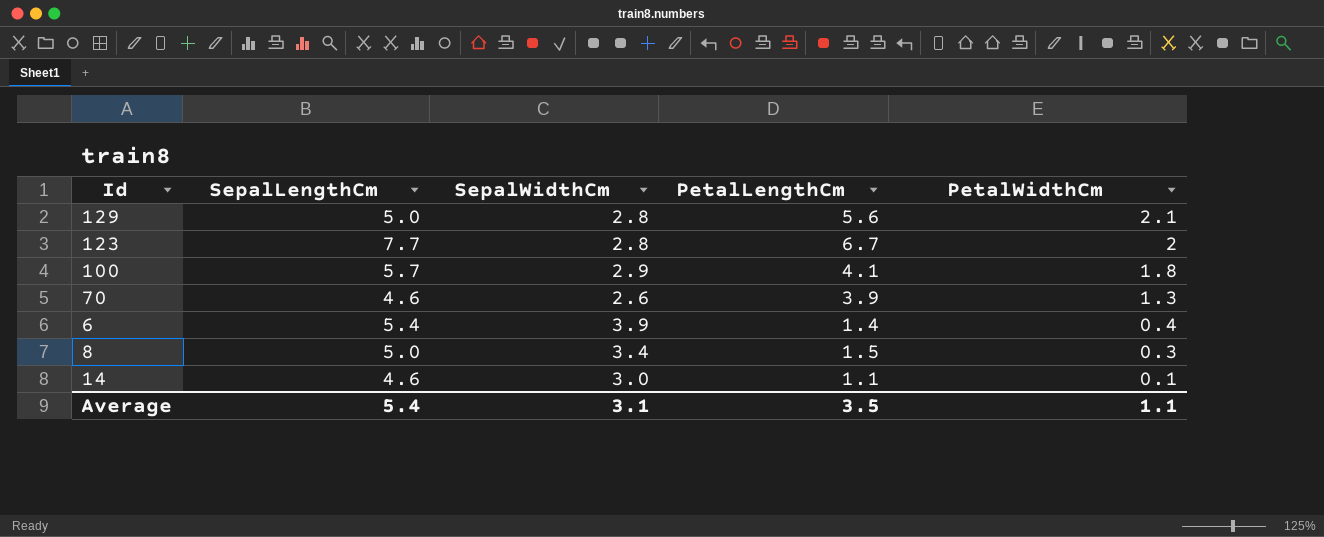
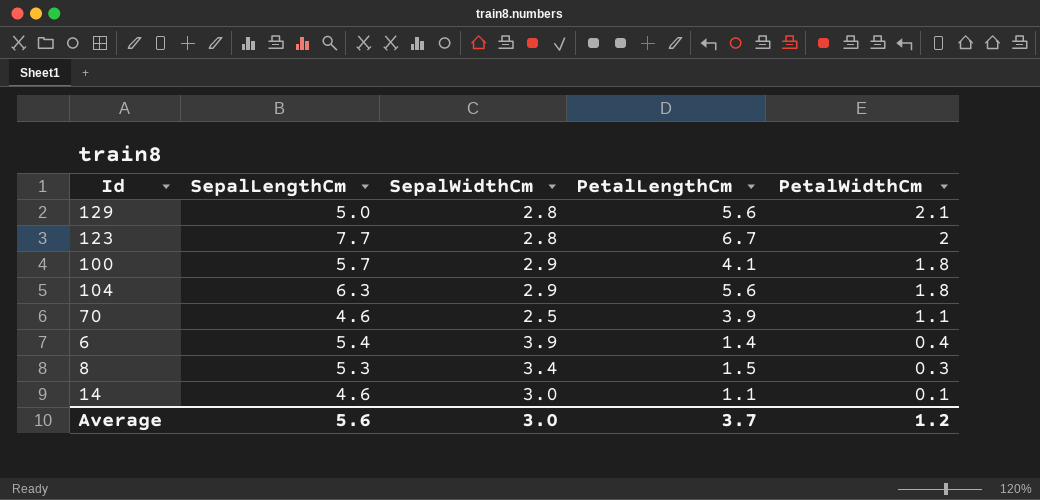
row 104: none -> 6.3 | 2.9 | 5.6 | 1.8
70 | SepalWidthCm: 2.6 -> 2.5
70 | PetalWidthCm: 1.3 -> 1.1
8 | SepalLengthCm: 5.0 -> 5.3
Average | SepalLengthCm: 5.4 -> 5.6
Average | SepalWidthCm: 3.1 -> 3.0
Average | PetalLengthCm: 3.5 -> 3.7
Average | PetalWidthCm: 1.1 -> 1.2

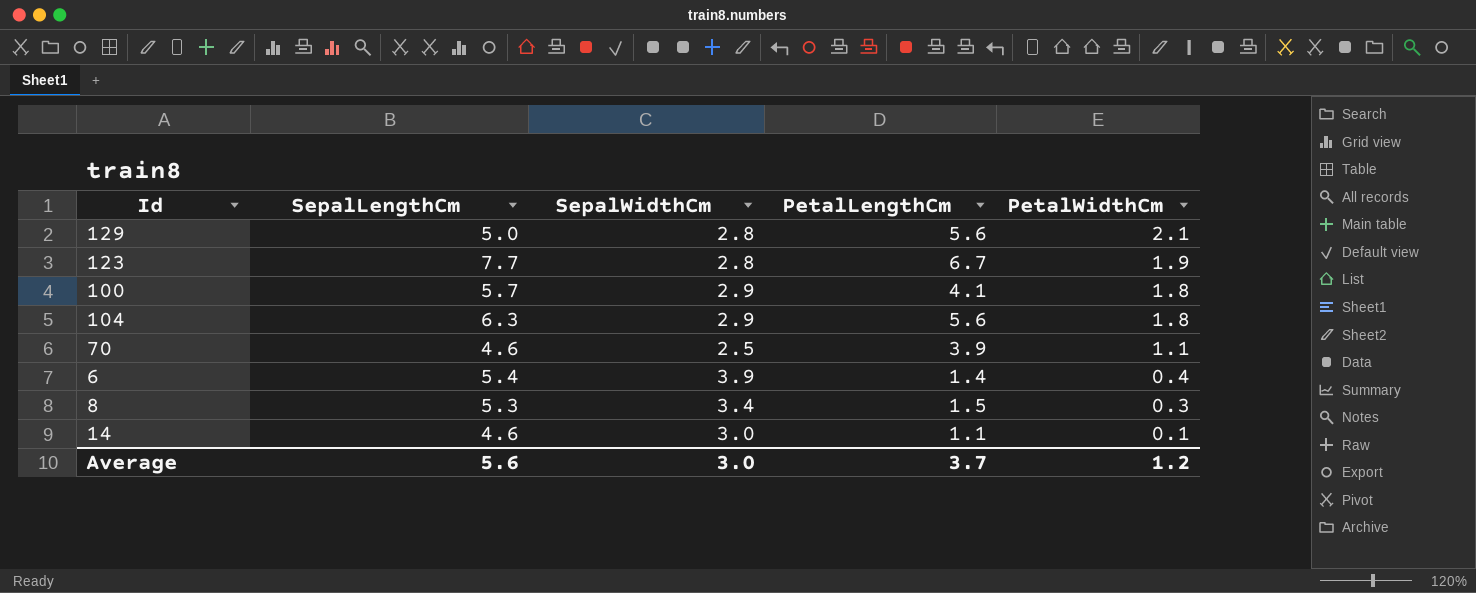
123 | PetalWidthCm: 2 -> 1.9

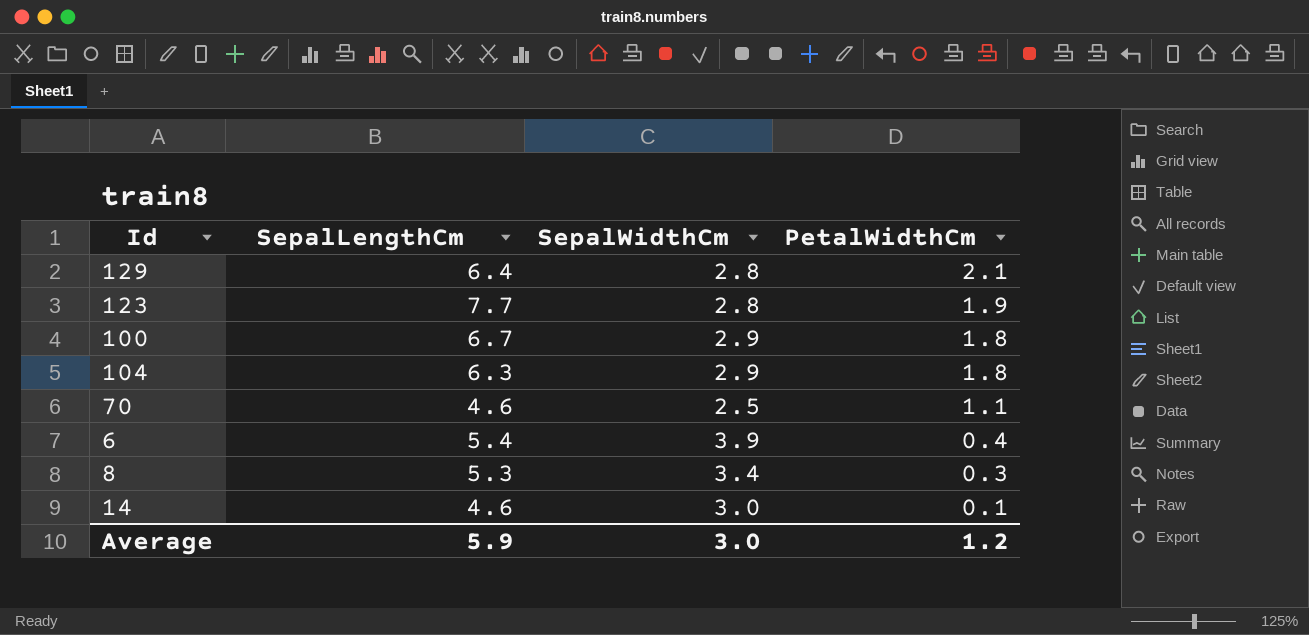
column PetalLengthCm | position: 4 -> none
129 | SepalLengthCm: 5.0 -> 6.4
100 | SepalLengthCm: 5.7 -> 6.7
Average | SepalLengthCm: 5.6 -> 5.9

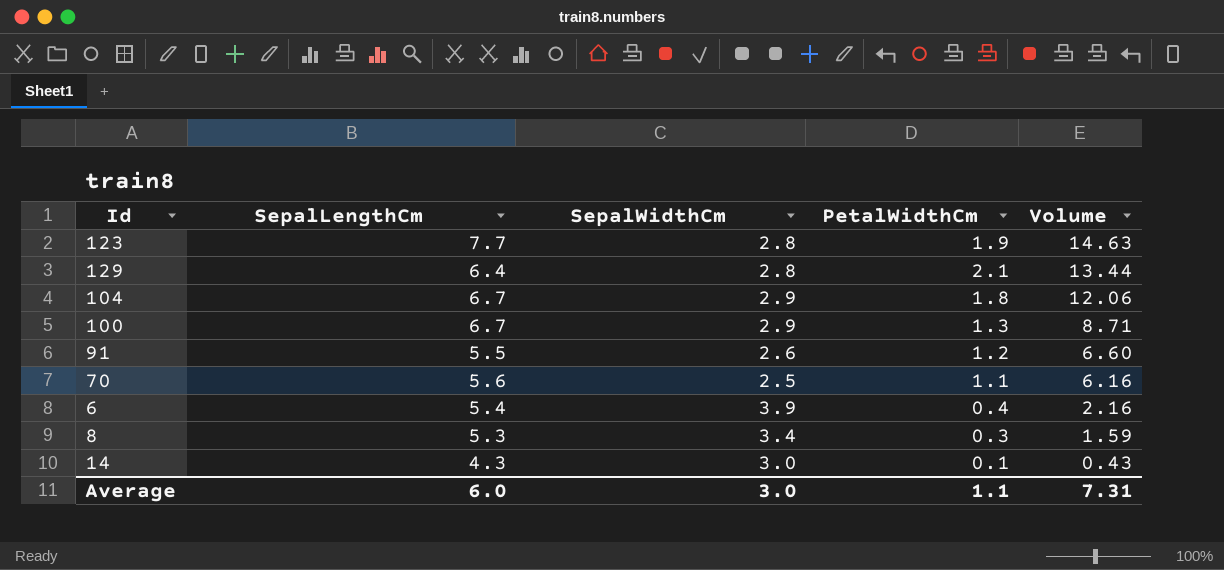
row order: PetalWidthCm descending -> Volume descending
column Volume | formula: none -> [SepalLengthCm] * [PetalWidthCm]
104 | SepalLengthCm: 6.3 -> 6.7
100 | PetalWidthCm: 1.8 -> 1.3
row 91: none -> 5.5 | 2.6 | 1.2 | 6.60
70 | SepalLengthCm: 4.6 -> 5.6
14 | SepalLengthCm: 4.6 -> 4.3
Average | SepalLengthCm: 5.9 -> 6.0
Average | PetalWidthCm: 1.2 -> 1.1

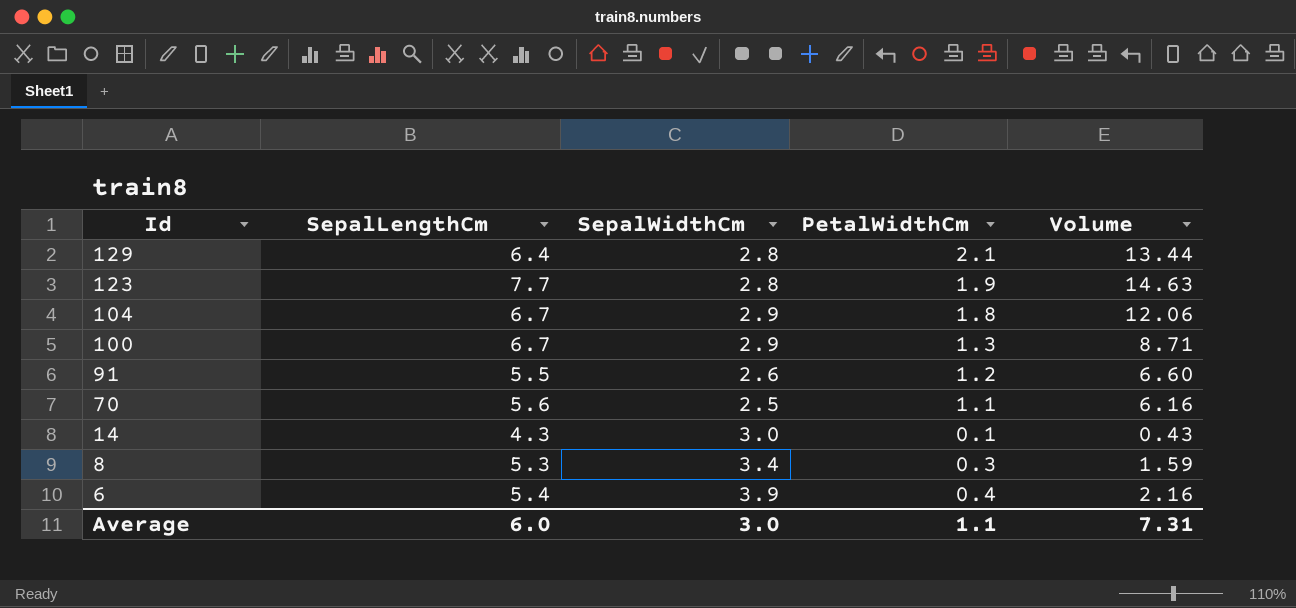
row order: Volume descending -> Id descending

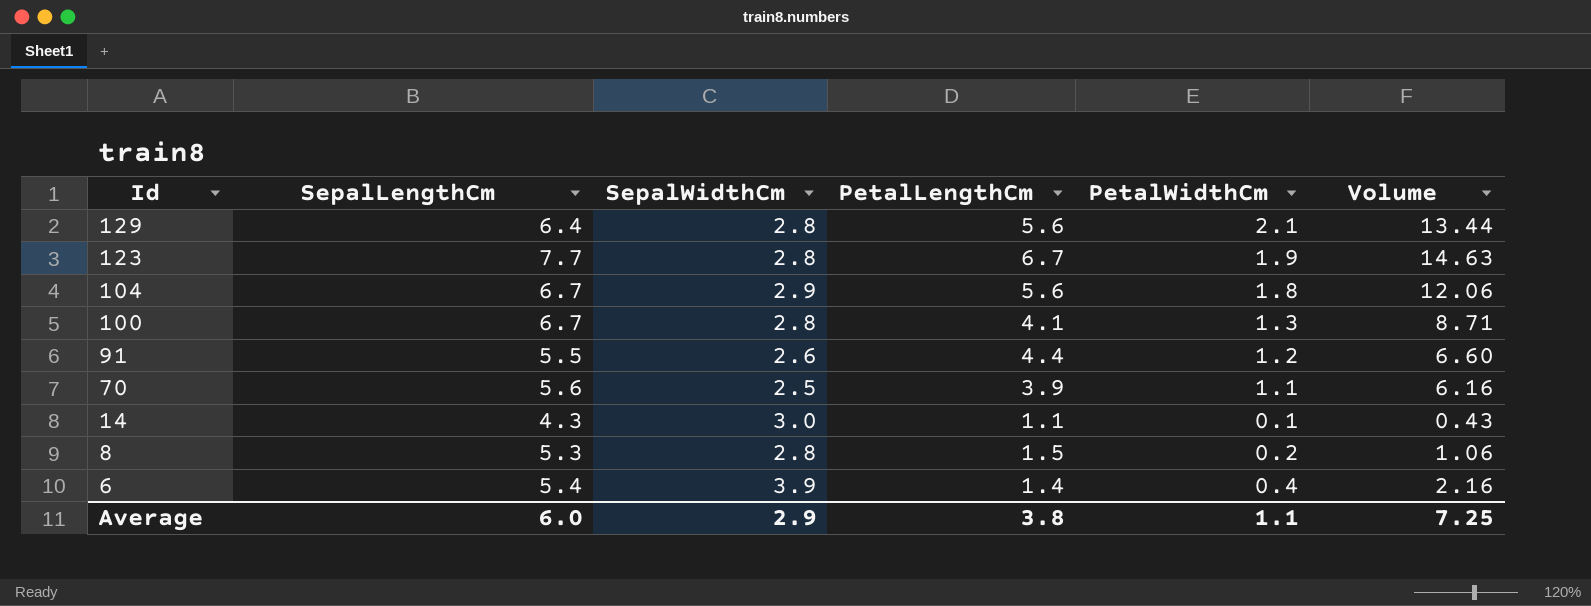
column PetalLengthCm | position: none -> 4
100 | SepalWidthCm: 2.9 -> 2.8
8 | SepalWidthCm: 3.4 -> 2.8
8 | PetalWidthCm: 0.3 -> 0.2
8 | Volume: 1.59 -> 1.06
Average | SepalWidthCm: 3.0 -> 2.9
Average | Volume: 7.31 -> 7.25

